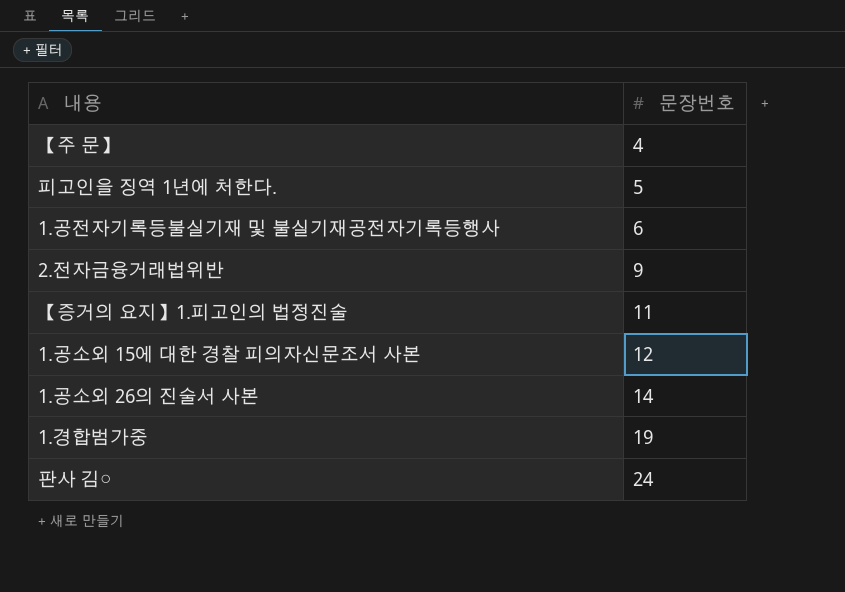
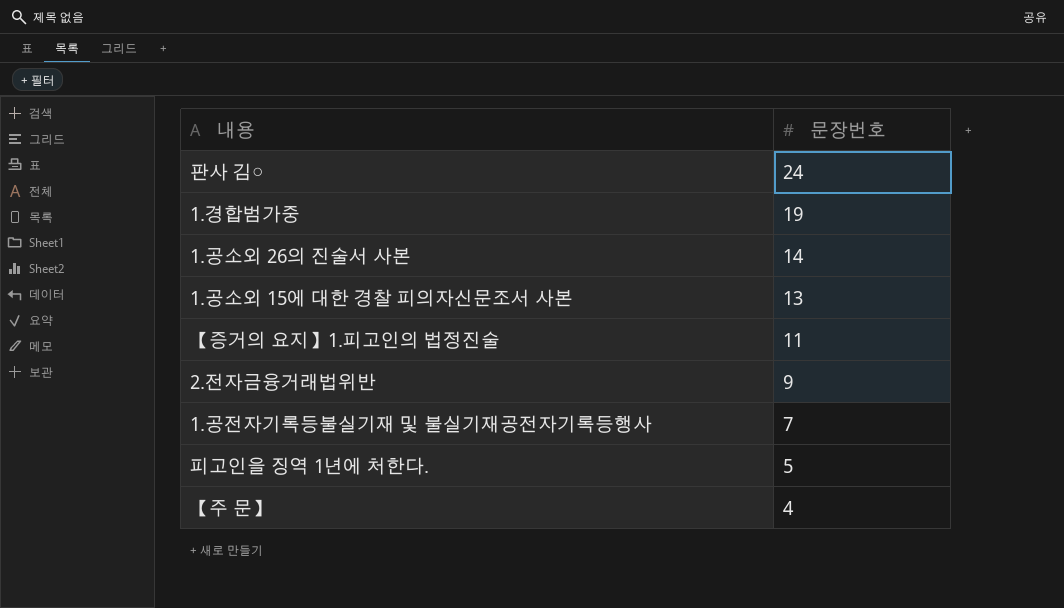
row order: 문장번호 ascending -> 문장번호 descending
1.공소외 15에 대한 경찰 피의자신문조서 사본 | 문장번호: 12 -> 13
1.공전자기록등불실기재 및 불실기재공전자기록등행사 | 문장번호: 6 -> 7

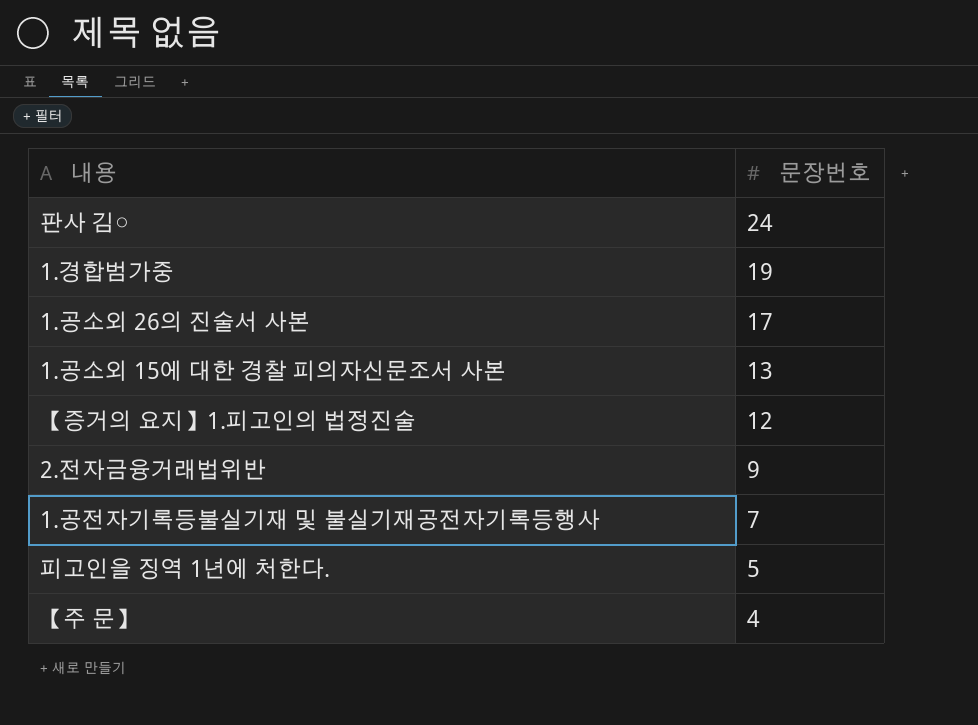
1.공소외 26의 진술서 사본 | 문장번호: 14 -> 17
【증거의 요지】1.피고인의 법정진술 | 문장번호: 11 -> 12

